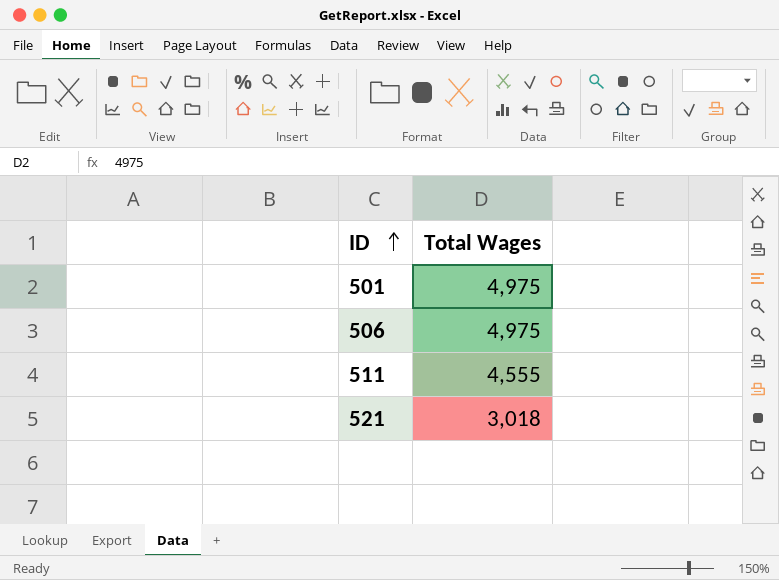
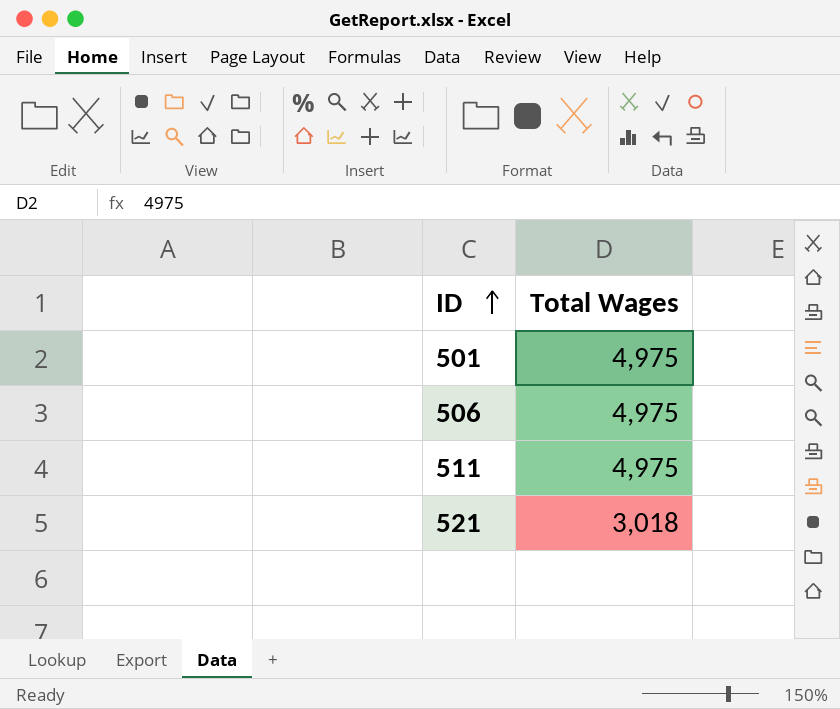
511 | Total Wages: 4,555 -> 4,975

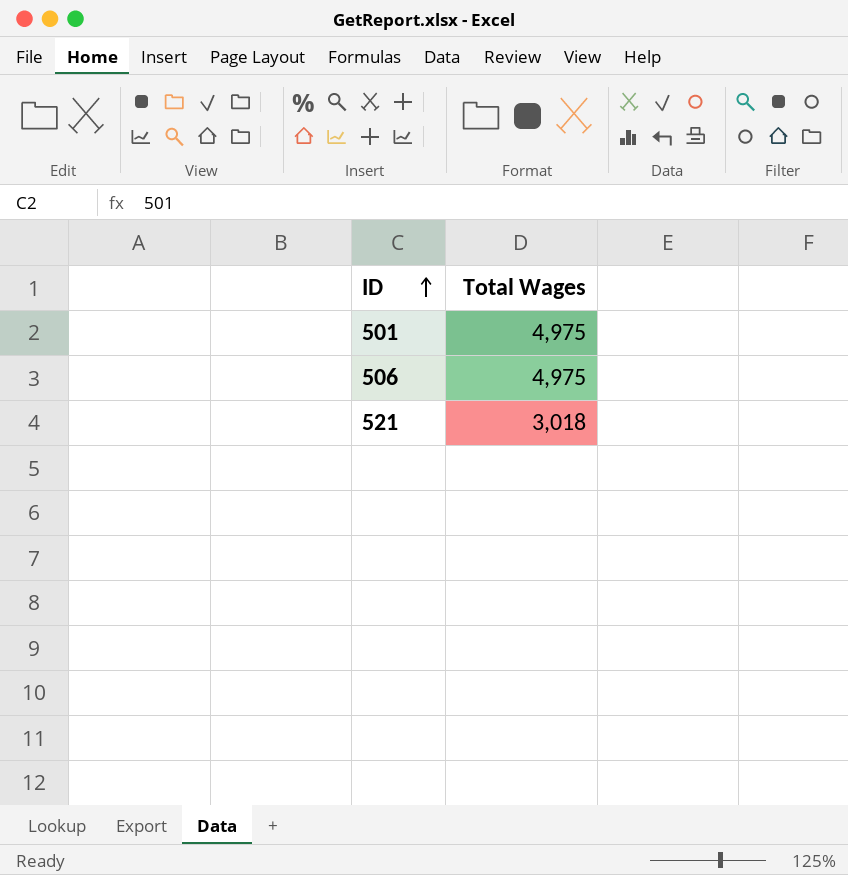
row 511: 4,975 -> none

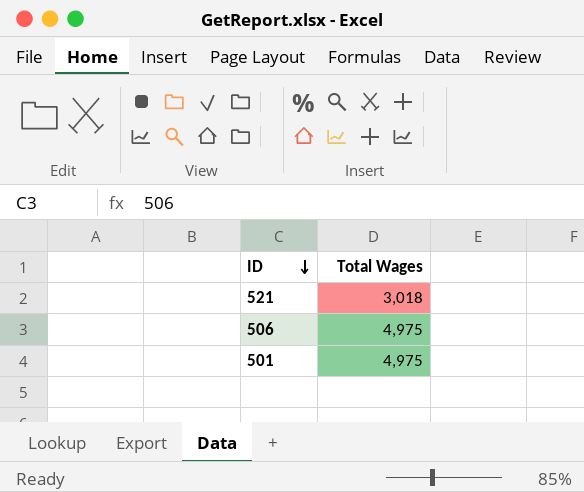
row order: ID ascending -> ID descending

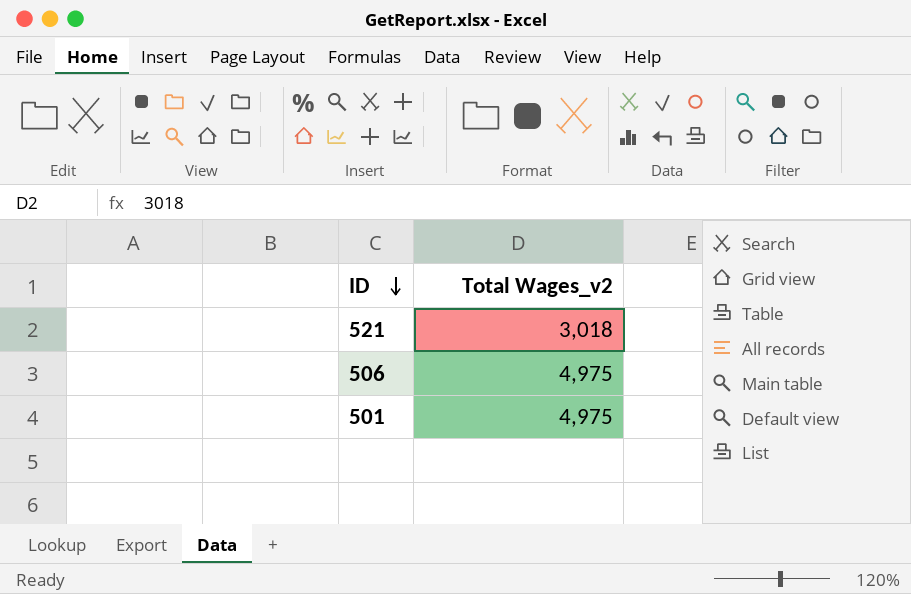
column name: Total Wages -> Total Wages_v2

